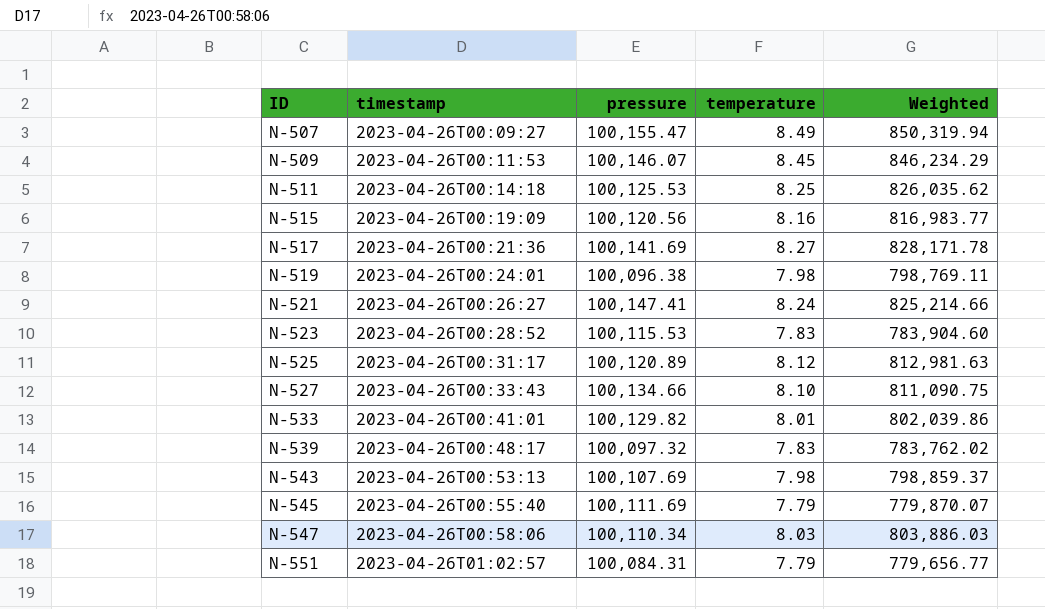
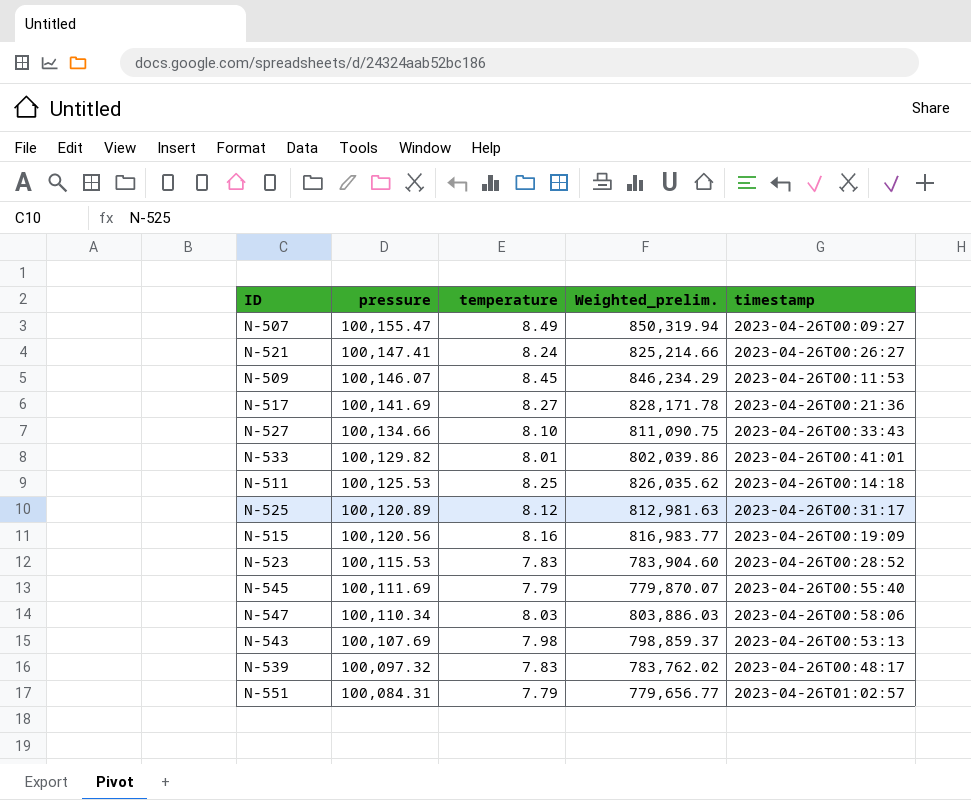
row order: ID ascending -> pressure descending
column name: Weighted -> Weighted_prelim.
column timestamp | position: 2 -> 5
row N-519: 2023-04-26T00:24:01 | 100,096.38 | 7.98 | 798,769.11 -> none

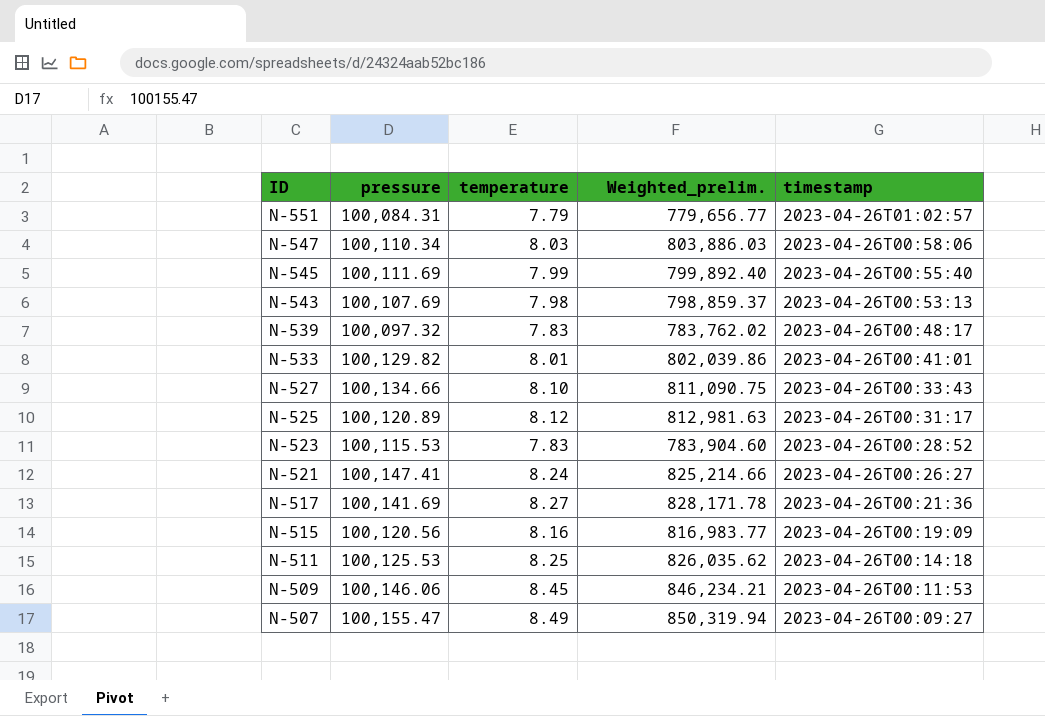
row order: pressure descending -> ID descending
N-545 | temperature: 7.79 -> 7.99
N-545 | Weighted_prelim.: 779,870.07 -> 799,892.40
N-509 | pressure: 100,146.07 -> 100,146.06
N-509 | Weighted_prelim.: 846,234.29 -> 846,234.21

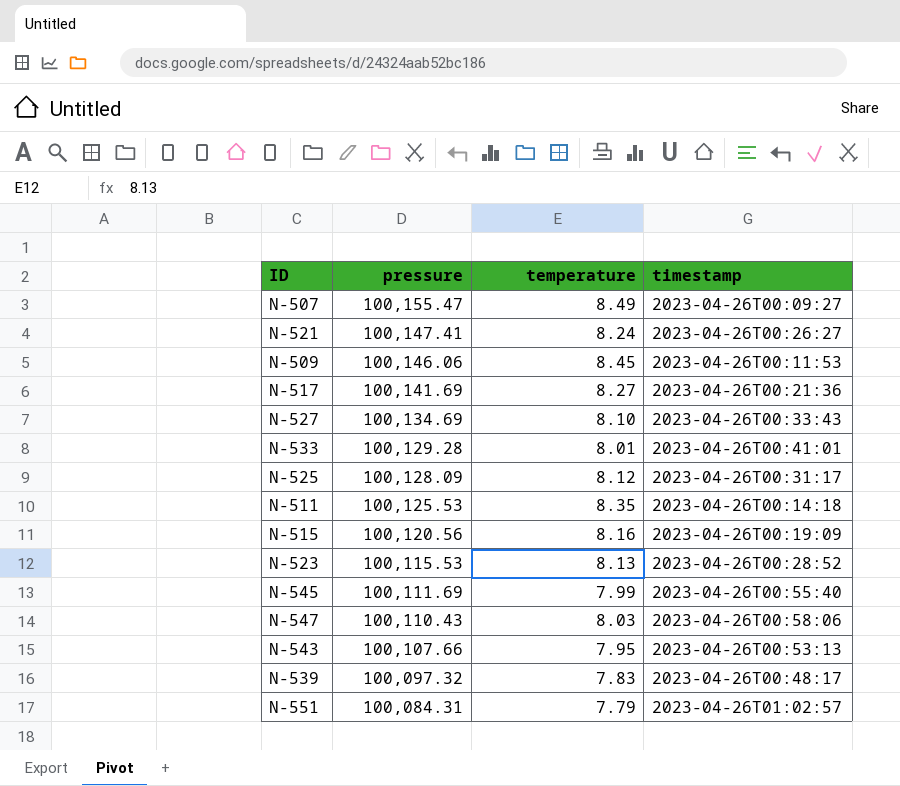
row order: ID descending -> pressure descending
column Weighted_prelim. | formula: [pressure] * [temperature] -> none
N-527 | pressure: 100,134.66 -> 100,134.69
N-533 | pressure: 100,129.82 -> 100,129.28
N-525 | pressure: 100,120.89 -> 100,128.09
N-511 | temperature: 8.25 -> 8.35
N-523 | temperature: 7.83 -> 8.13
N-547 | pressure: 100,110.34 -> 100,110.43
N-543 | pressure: 100,107.69 -> 100,107.66
N-543 | temperature: 7.98 -> 7.95

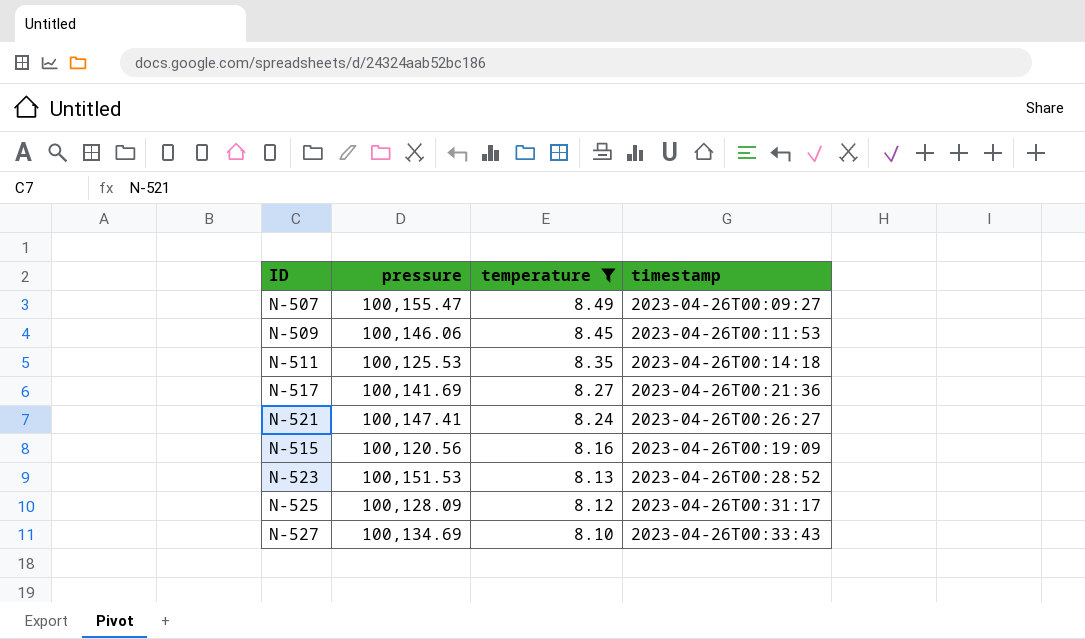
filter: none -> temperature >= 8.10
row order: pressure descending -> temperature descending
N-523 | pressure: 100,115.53 -> 100,151.53

